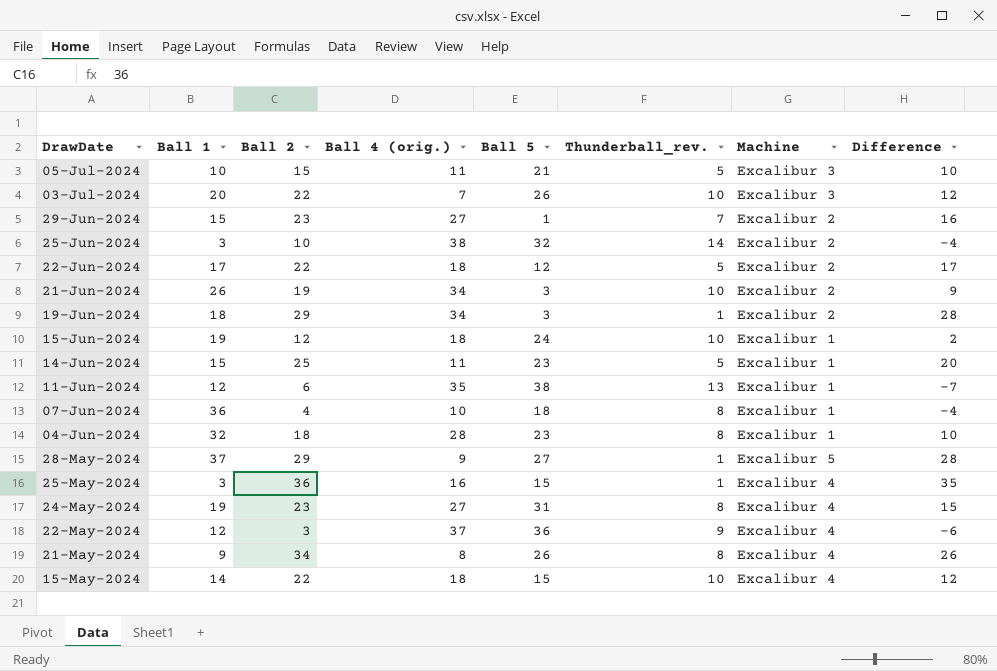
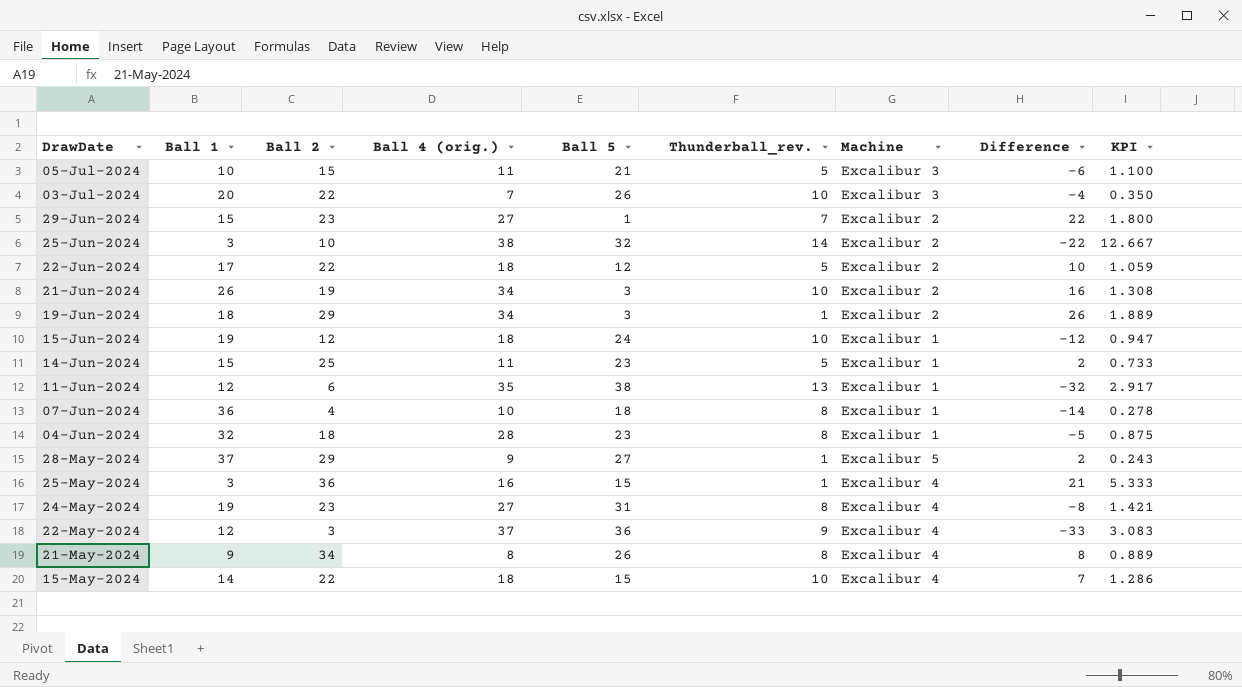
column Difference | formula: [Ball 2] - [Thunderball_rev.] -> [Ball 2] - [Ball 5]
column KPI | formula: none -> [Ball 4 (orig.)] / [Ball 1]

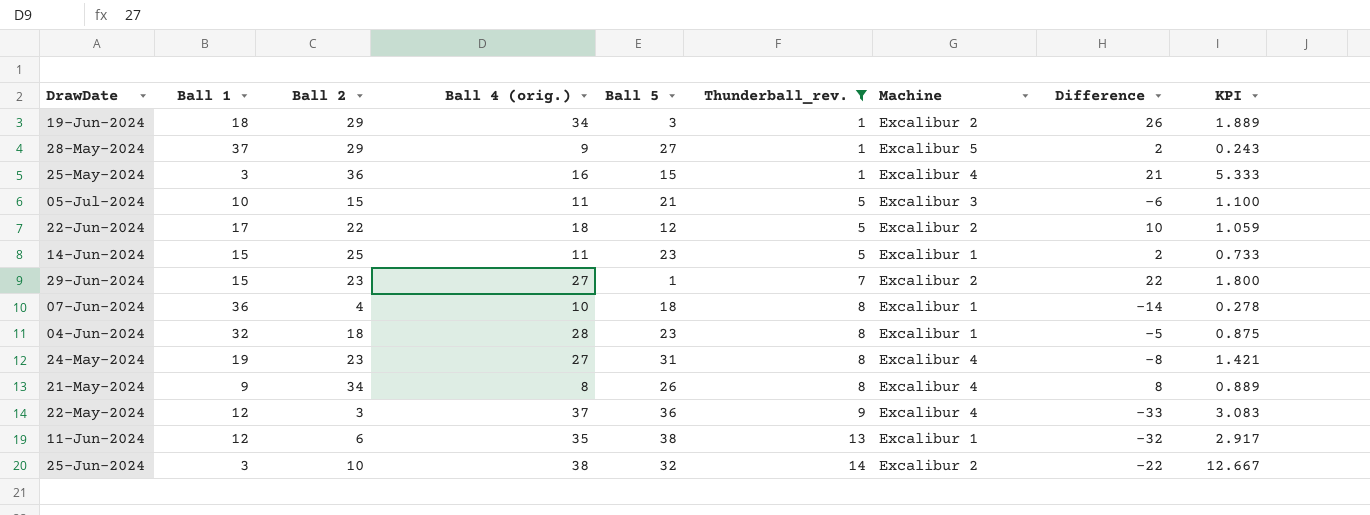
filter: none -> Thunderball_rev. != 10
row order: DrawDate descending -> Thunderball_rev. ascending

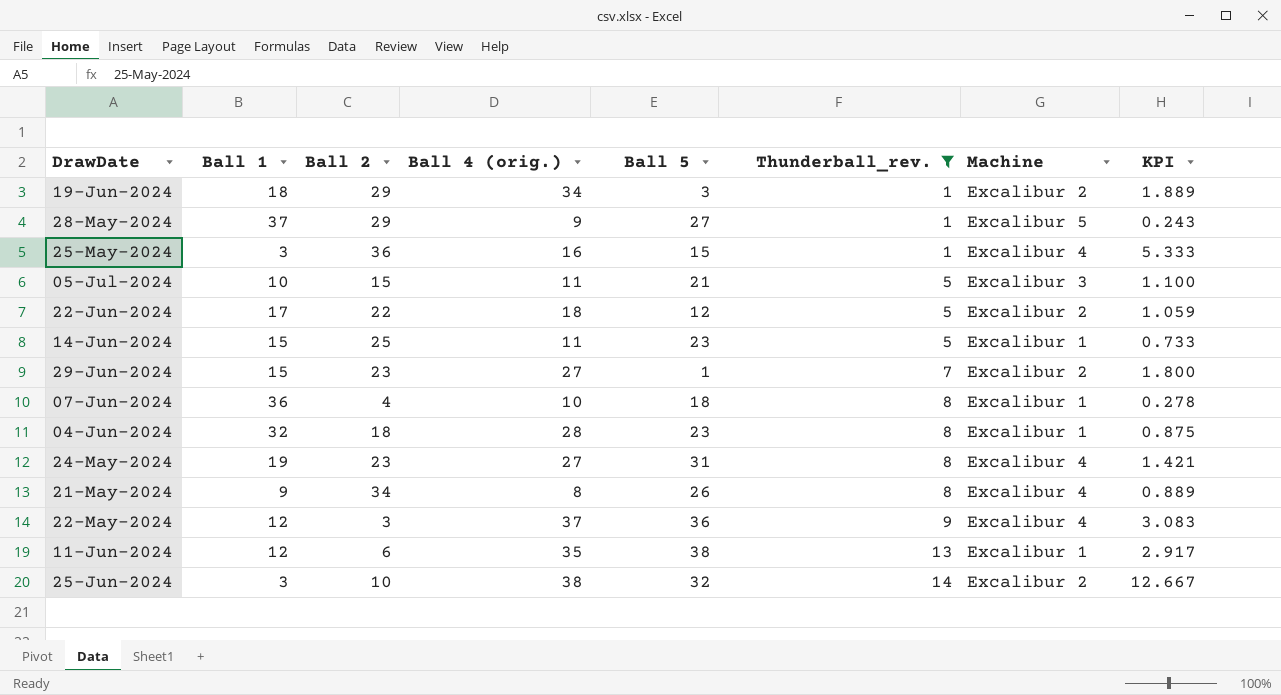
column Difference | formula: [Ball 2] - [Ball 5] -> none

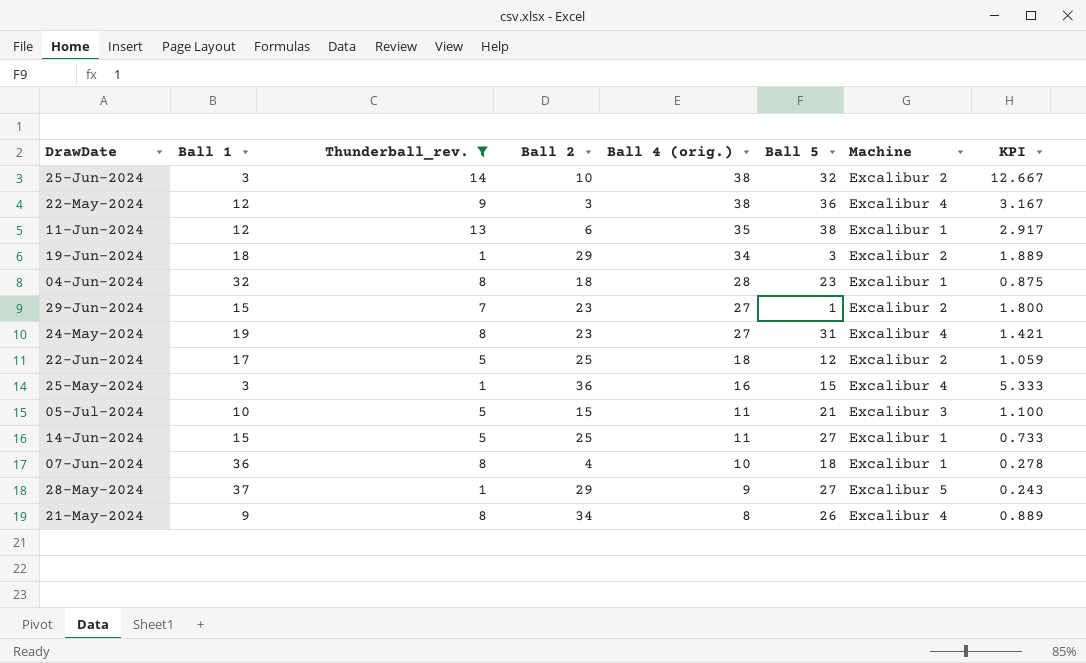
row order: Thunderball_rev. ascending -> Ball 4 (orig.) descending
column Thunderball_rev. | position: 6 -> 3
22-May-2024 | Ball 4 (orig.): 37 -> 38
22-May-2024 | KPI: 3.083 -> 3.167
22-Jun-2024 | Ball 2: 22 -> 25
14-Jun-2024 | Ball 5: 23 -> 27

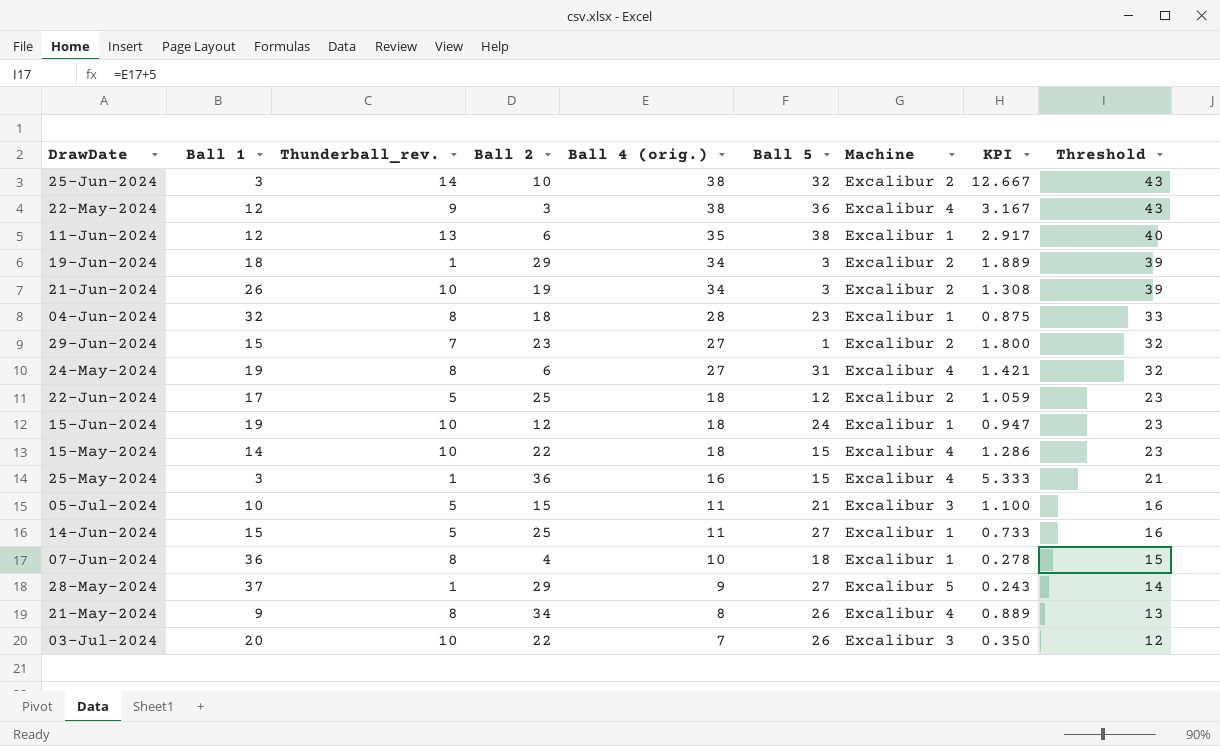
filter: Thunderball_rev. != 10 -> none
column Threshold | formula: none -> [Ball 4 (orig.)] + 5
24-May-2024 | Ball 2: 23 -> 6

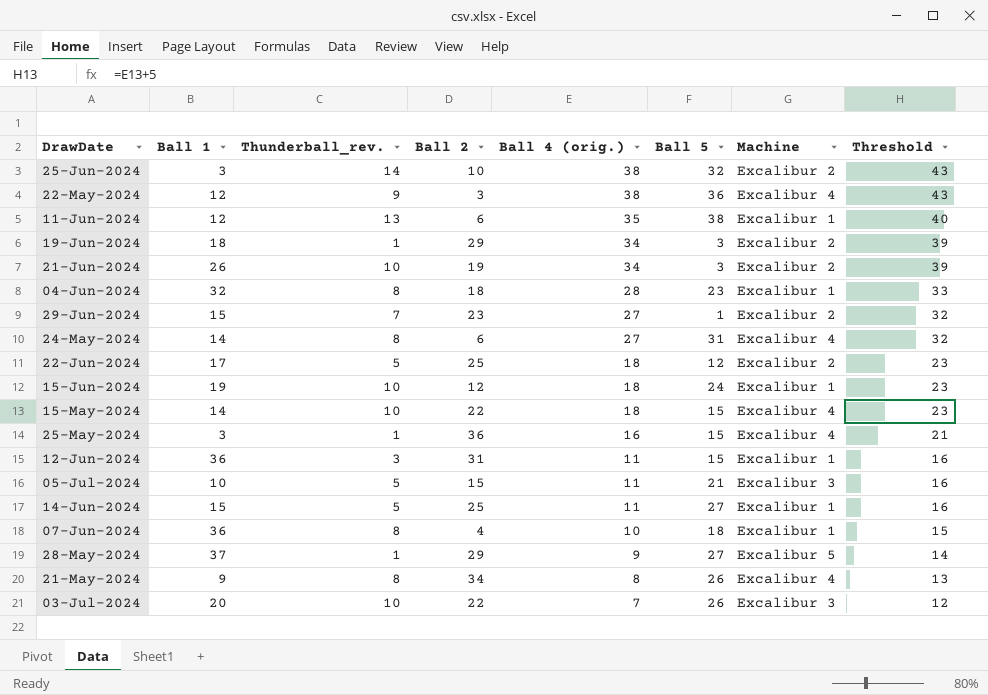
column KPI | formula: [Ball 4 (orig.)] / [Ball 1] -> none
24-May-2024 | Ball 1: 19 -> 14
row 12-Jun-2024: none -> 36 | 3 | 31 | 11 | 15 | Excalibur 1 | 16

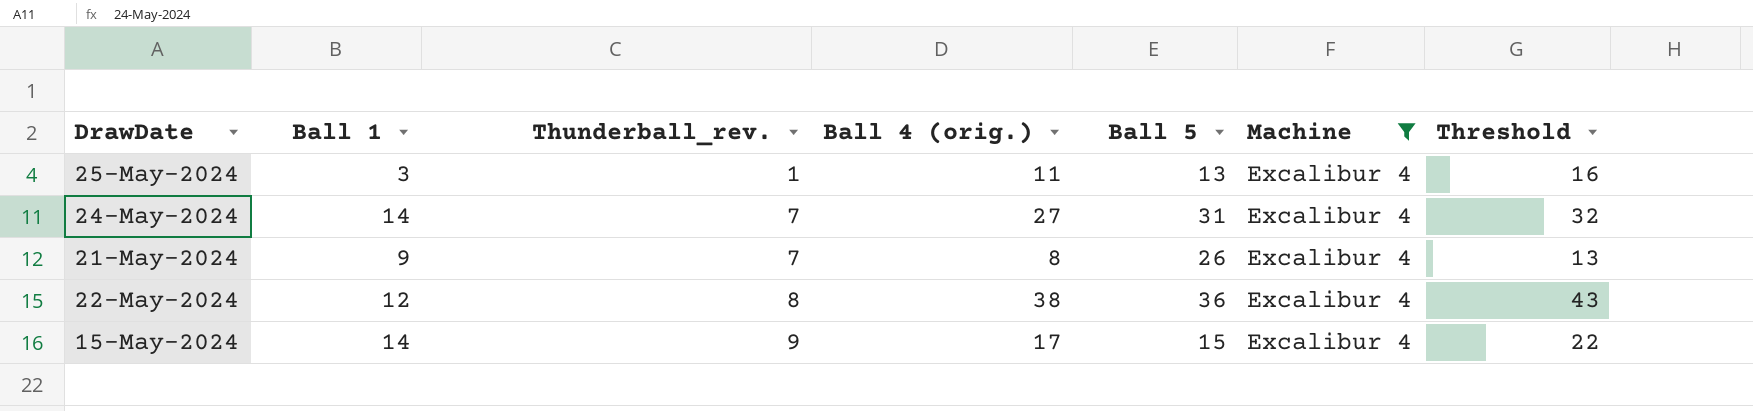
filter: none -> Machine = Excalibur 4
row order: Ball 4 (orig.) descending -> Thunderball_rev. ascending
column Ball 2 | position: 4 -> none
25-May-2024 | Ball 4 (orig.): 16 -> 11
25-May-2024 | Ball 5: 15 -> 13
25-May-2024 | Threshold: 21 -> 16
24-May-2024 | Thunderball_rev.: 8 -> 7
21-May-2024 | Thunderball_rev.: 8 -> 7
22-May-2024 | Thunderball_rev.: 9 -> 8
15-May-2024 | Thunderball_rev.: 10 -> 9
15-May-2024 | Ball 4 (orig.): 18 -> 17
15-May-2024 | Threshold: 23 -> 22

